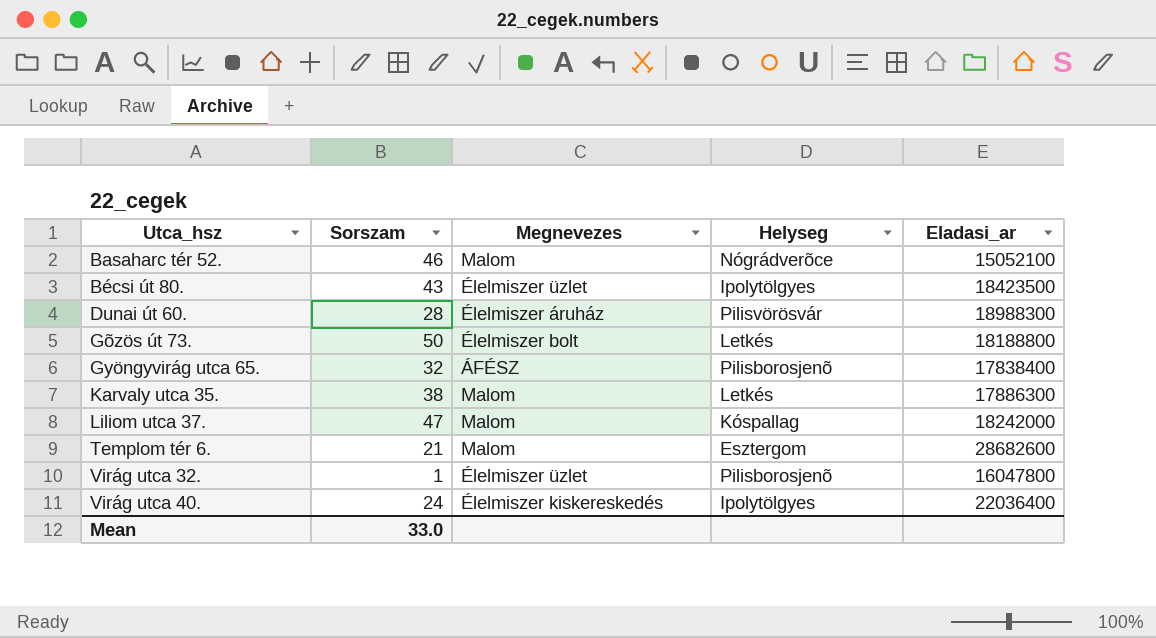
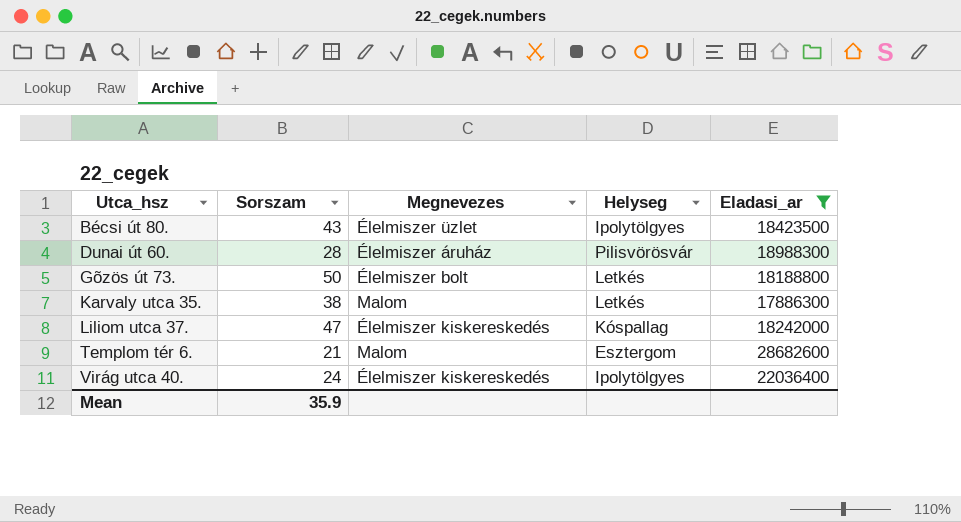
filter: none -> Eladasi_ar >= 17886300
Liliom utca 37. | Megnevezes: Malom -> Élelmiszer kiskereskedés
Mean | Sorszam: 33.0 -> 35.9

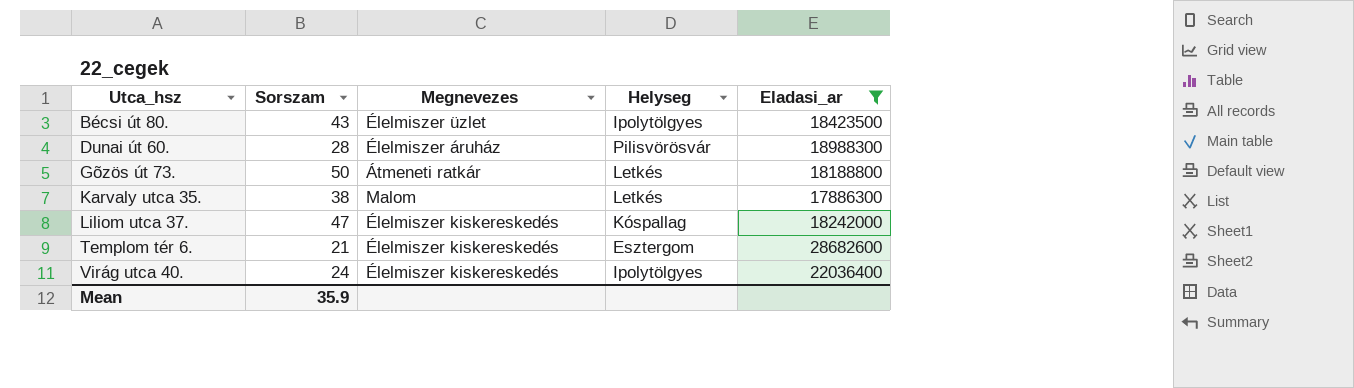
Gõzös út 73. | Megnevezes: Élelmiszer bolt -> Átmeneti ratkár
Templom tér 6. | Megnevezes: Malom -> Élelmiszer kiskereskedés

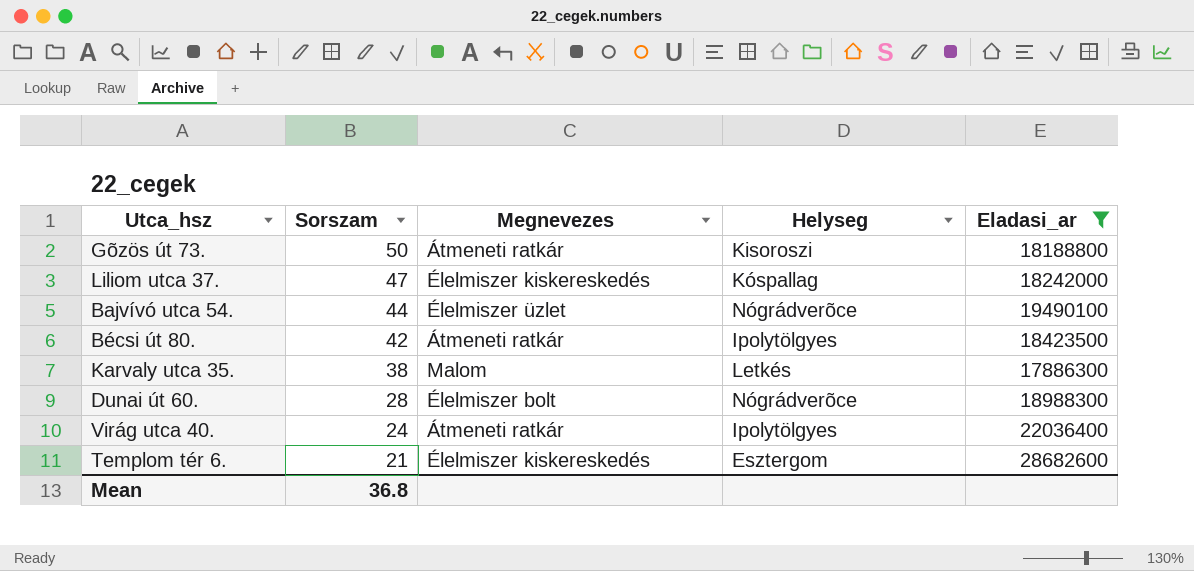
row order: Utca_hsz ascending -> Sorszam descending
Gõzös út 73. | Helyseg: Letkés -> Kisoroszi
row Bajvívó utca 54.: none -> 44 | Élelmiszer üzlet | Nógrádverõce | 19490100
Bécsi út 80. | Sorszam: 43 -> 42
Bécsi út 80. | Megnevezes: Élelmiszer üzlet -> Átmeneti ratkár
Dunai út 60. | Megnevezes: Élelmiszer áruház -> Élelmiszer bolt
Dunai út 60. | Helyseg: Pilisvörösvár -> Nógrádverõce
Virág utca 40. | Megnevezes: Élelmiszer kiskereskedés -> Átmeneti ratkár
Mean | Sorszam: 35.9 -> 36.8

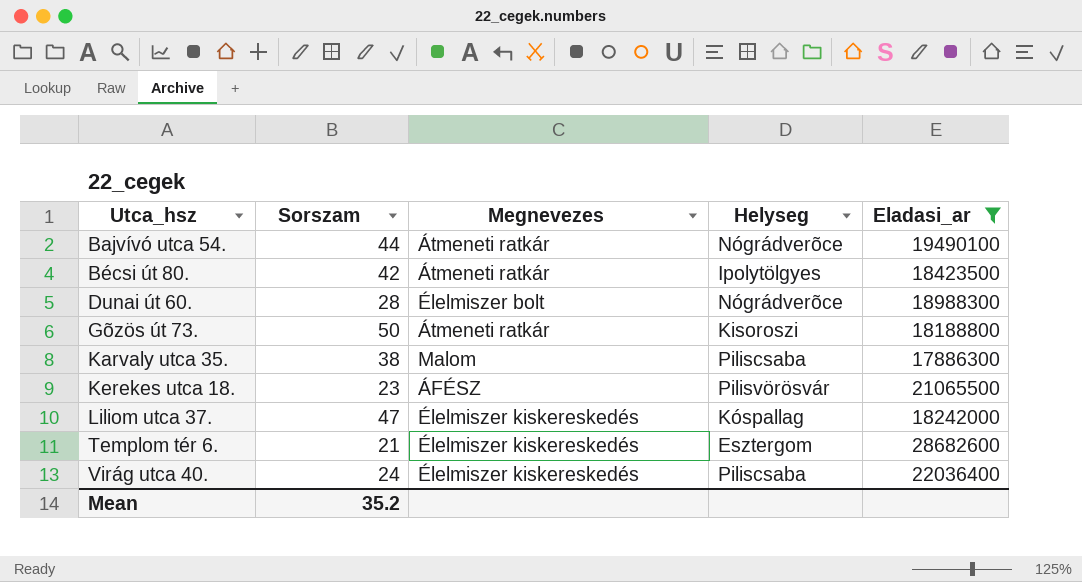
row order: Sorszam descending -> Utca_hsz ascending
Bajvívó utca 54. | Megnevezes: Élelmiszer üzlet -> Átmeneti ratkár
Karvaly utca 35. | Helyseg: Letkés -> Piliscsaba
row Kerekes utca 18.: none -> 23 | ÁFÉSZ | Pilisvörösvár | 21065500
Virág utca 40. | Megnevezes: Átmeneti ratkár -> Élelmiszer kiskereskedés
Virág utca 40. | Helyseg: Ipolytölgyes -> Piliscsaba
Mean | Sorszam: 36.8 -> 35.2

